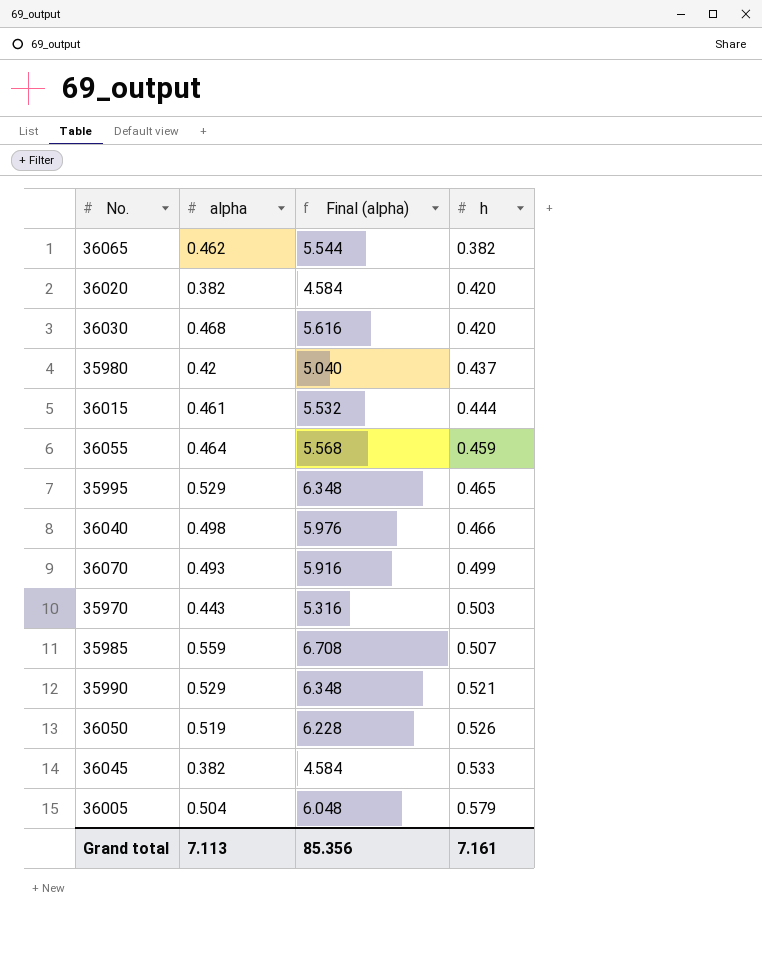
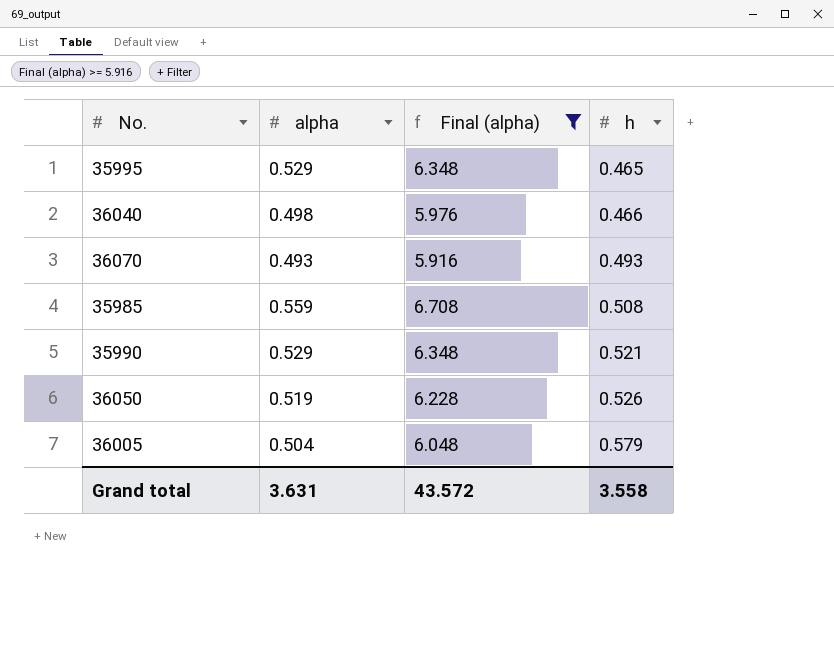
filter: none -> Final (alpha) >= 5.916
36070 | h: 0.499 -> 0.493
35985 | h: 0.507 -> 0.508
Grand total | alpha: 7.113 -> 3.631
Grand total | Final (alpha): 85.356 -> 43.572
Grand total | h: 7.161 -> 3.558

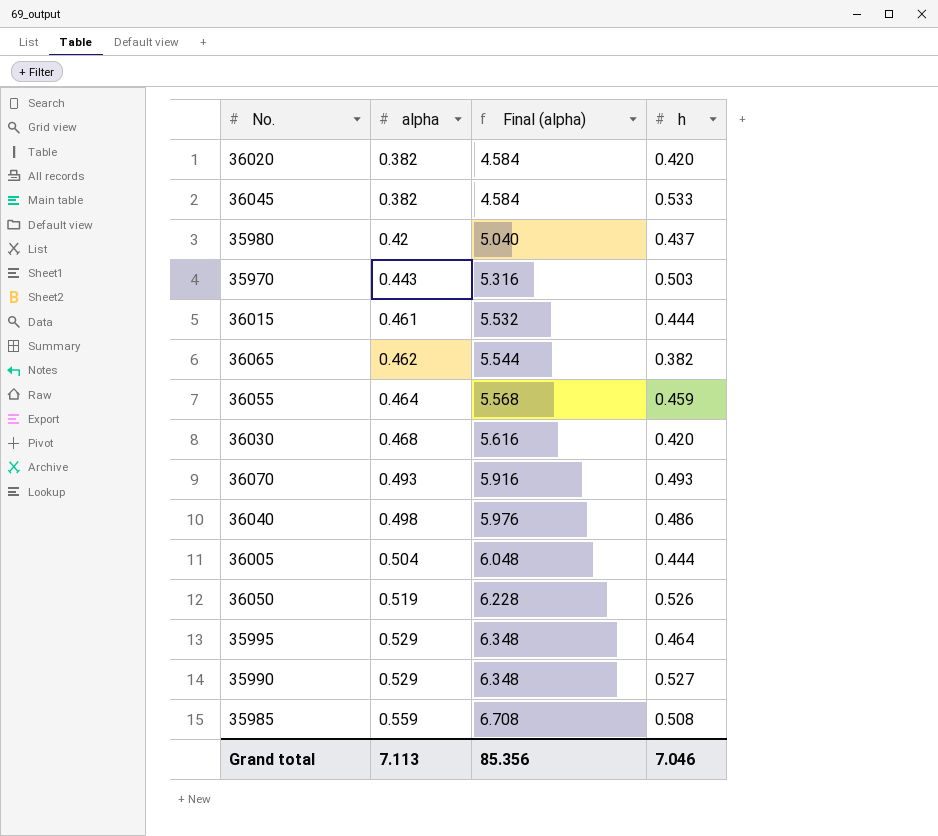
filter: Final (alpha) >= 5.916 -> none
row order: h ascending -> alpha ascending
36040 | h: 0.466 -> 0.486
36005 | h: 0.579 -> 0.444
35995 | h: 0.465 -> 0.464
35990 | h: 0.521 -> 0.527
Grand total | alpha: 3.631 -> 7.113
Grand total | Final (alpha): 43.572 -> 85.356
Grand total | h: 3.558 -> 7.046

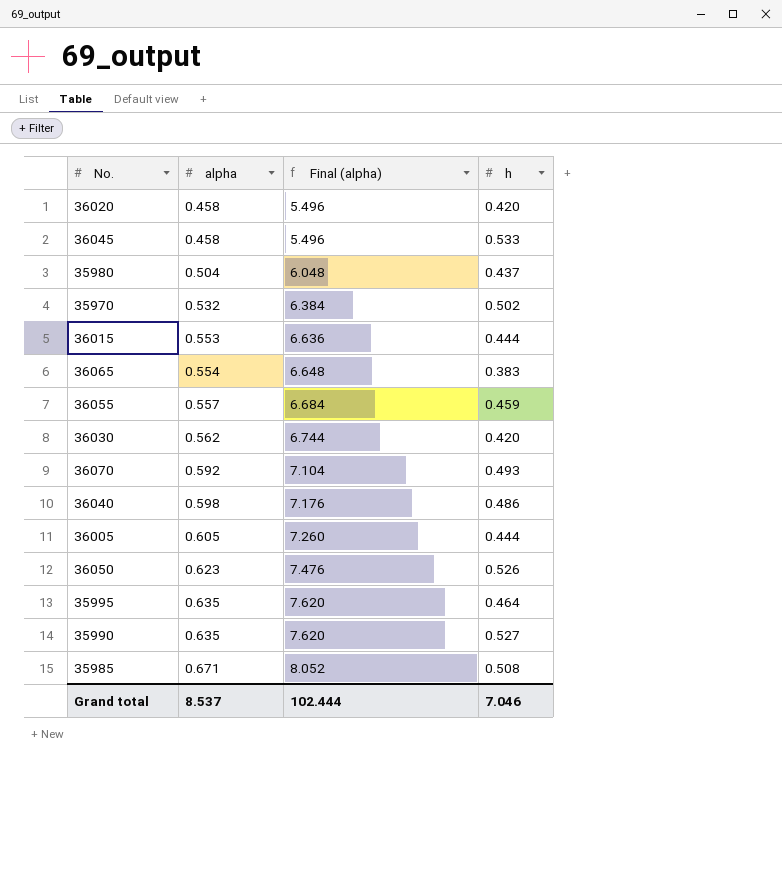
36020 | alpha: 0.382 -> 0.458
36020 | Final (alpha): 4.584 -> 5.496
36045 | alpha: 0.382 -> 0.458
36045 | Final (alpha): 4.584 -> 5.496
35980 | alpha: 0.42 -> 0.504
35980 | Final (alpha): 5.040 -> 6.048
35970 | alpha: 0.443 -> 0.532
35970 | Final (alpha): 5.316 -> 6.384
35970 | h: 0.503 -> 0.502
36015 | alpha: 0.461 -> 0.553
36015 | Final (alpha): 5.532 -> 6.636
36065 | alpha: 0.462 -> 0.554
36065 | Final (alpha): 5.544 -> 6.648
36065 | h: 0.382 -> 0.383
36055 | alpha: 0.464 -> 0.557
36055 | Final (alpha): 5.568 -> 6.684
36030 | alpha: 0.468 -> 0.562
36030 | Final (alpha): 5.616 -> 6.744
36070 | alpha: 0.493 -> 0.592
36070 | Final (alpha): 5.916 -> 7.104
36040 | alpha: 0.498 -> 0.598
36040 | Final (alpha): 5.976 -> 7.176
36005 | alpha: 0.504 -> 0.605
36005 | Final (alpha): 6.048 -> 7.260
36050 | alpha: 0.519 -> 0.623
36050 | Final (alpha): 6.228 -> 7.476
35995 | alpha: 0.529 -> 0.635
35995 | Final (alpha): 6.348 -> 7.620
35990 | alpha: 0.529 -> 0.635
35990 | Final (alpha): 6.348 -> 7.620
35985 | alpha: 0.559 -> 0.671
35985 | Final (alpha): 6.708 -> 8.052
Grand total | alpha: 7.113 -> 8.537
Grand total | Final (alpha): 85.356 -> 102.444

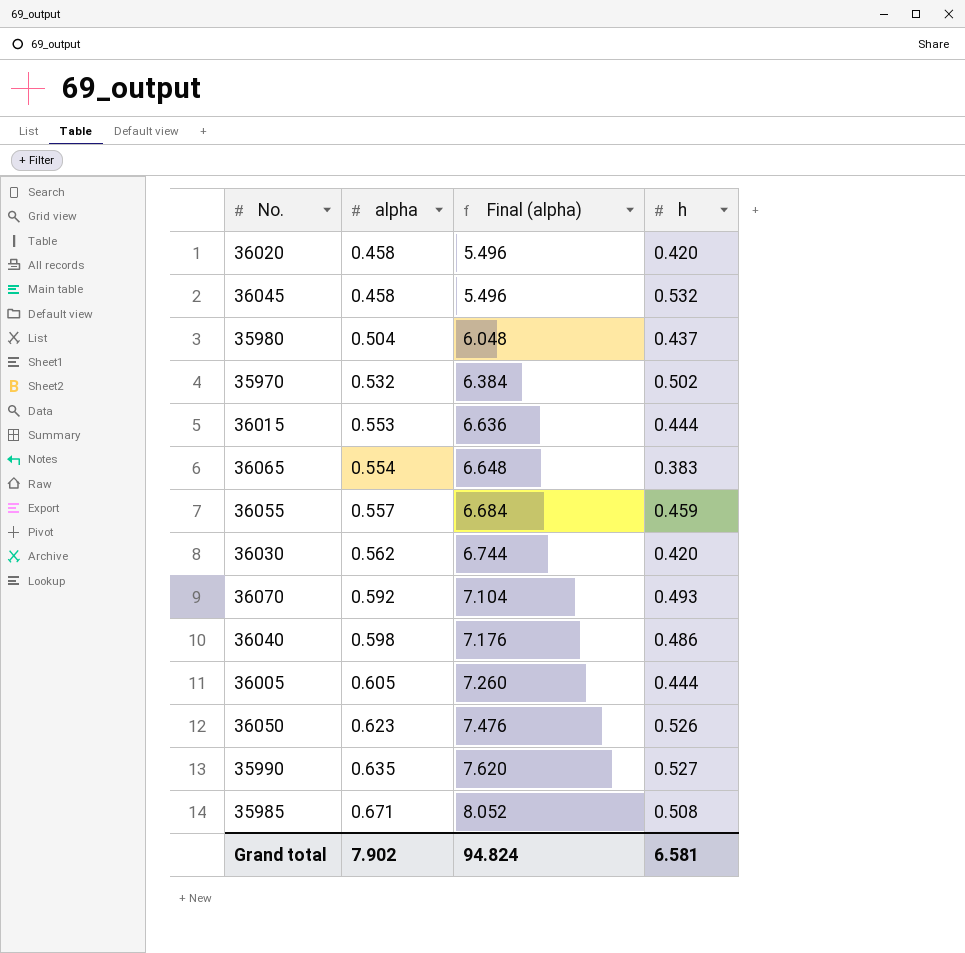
row 35995: 0.635 | 7.620 | 0.464 -> none
36045 | h: 0.533 -> 0.532
Grand total | alpha: 8.537 -> 7.902
Grand total | Final (alpha): 102.444 -> 94.824
Grand total | h: 7.046 -> 6.581

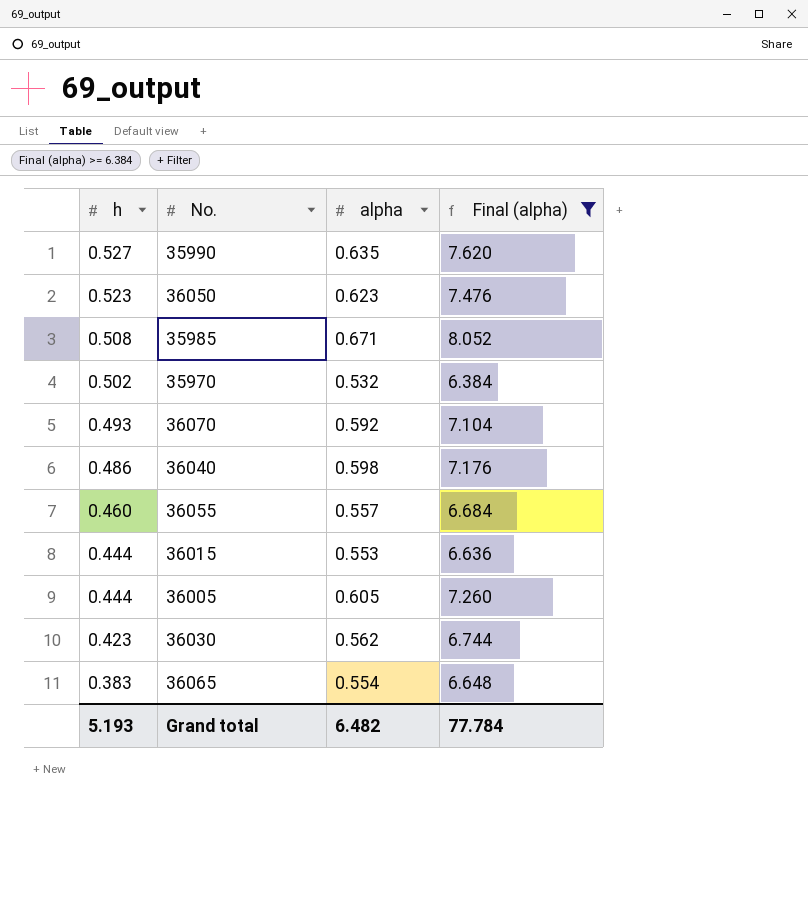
filter: none -> Final (alpha) >= 6.384
row order: alpha ascending -> h descending
column h | position: 4 -> 1
36050 | h: 0.526 -> 0.523
36055 | h: 0.459 -> 0.460
36030 | h: 0.420 -> 0.423
Grand total | h: 6.581 -> 5.193
Grand total | alpha: 7.902 -> 6.482
Grand total | Final (alpha): 94.824 -> 77.784

